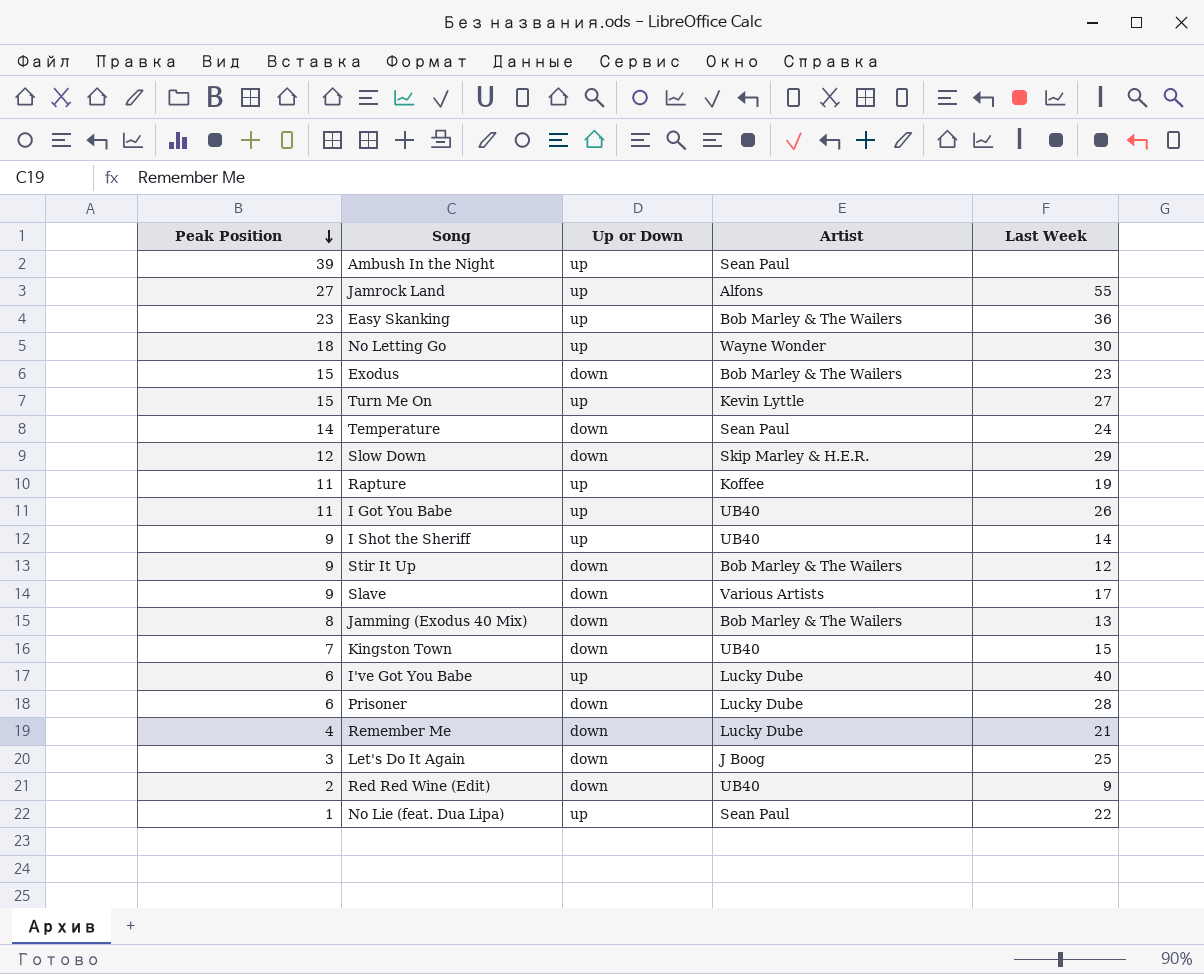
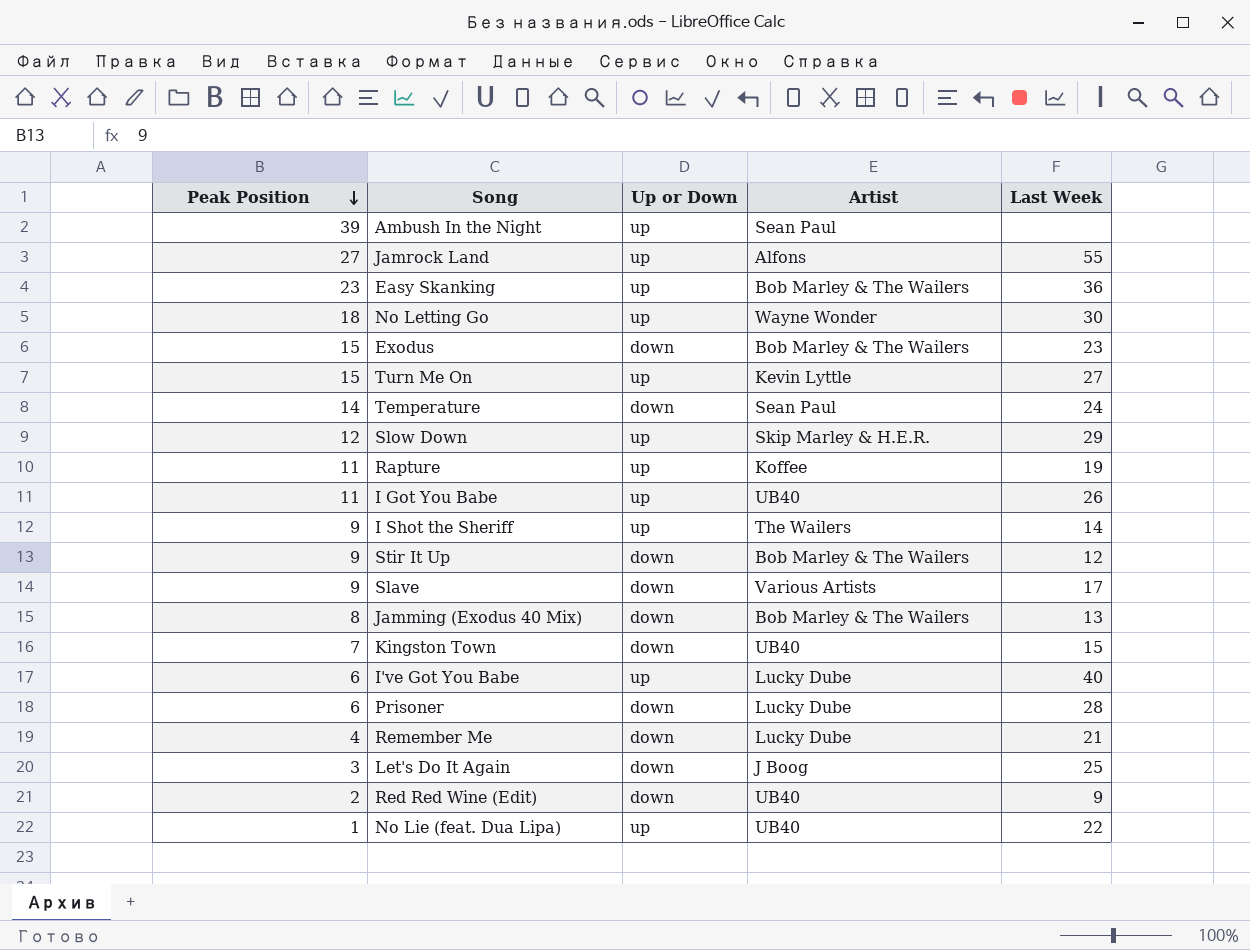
Slow Down | Up or Down: down -> up
I Shot the Sheriff | Artist: UB40 -> The Wailers
No Lie (feat. Dua Lipa) | Artist: Sean Paul -> UB40

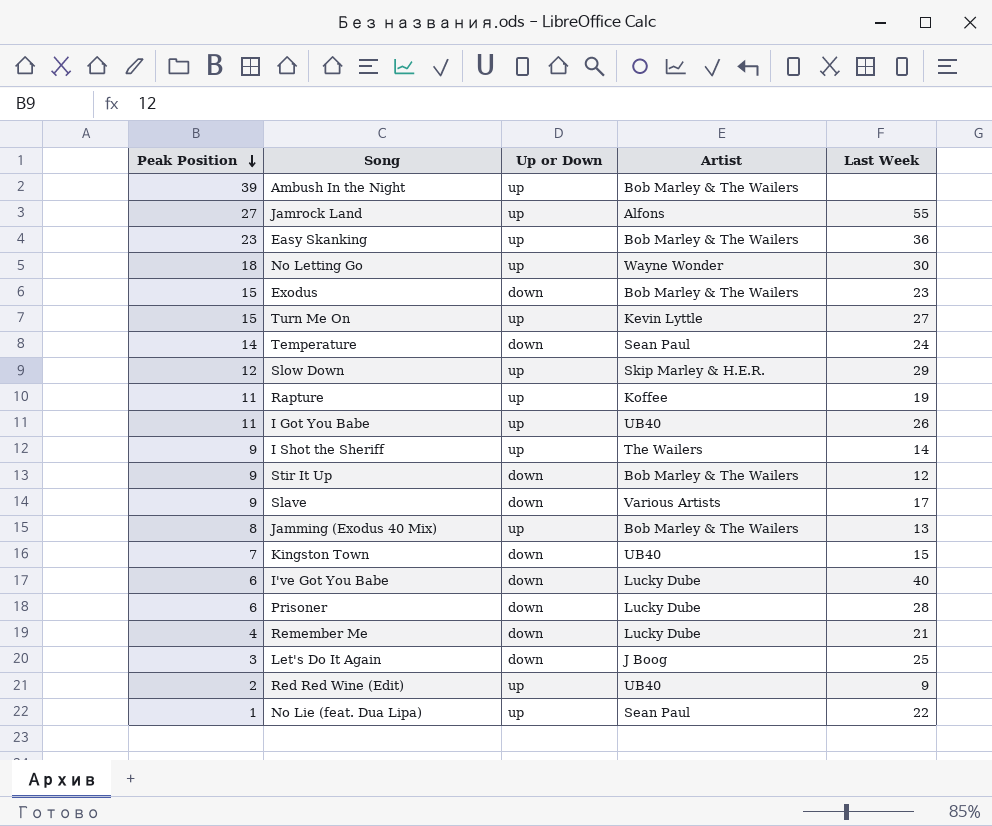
Ambush In the Night | Artist: Sean Paul -> Bob Marley & The Wailers
Jamming (Exodus 40 Mix) | Up or Down: down -> up
I've Got You Babe | Up or Down: up -> down
Red Red Wine (Edit) | Up or Down: down -> up
No Lie (feat. Dua Lipa) | Artist: UB40 -> Sean Paul

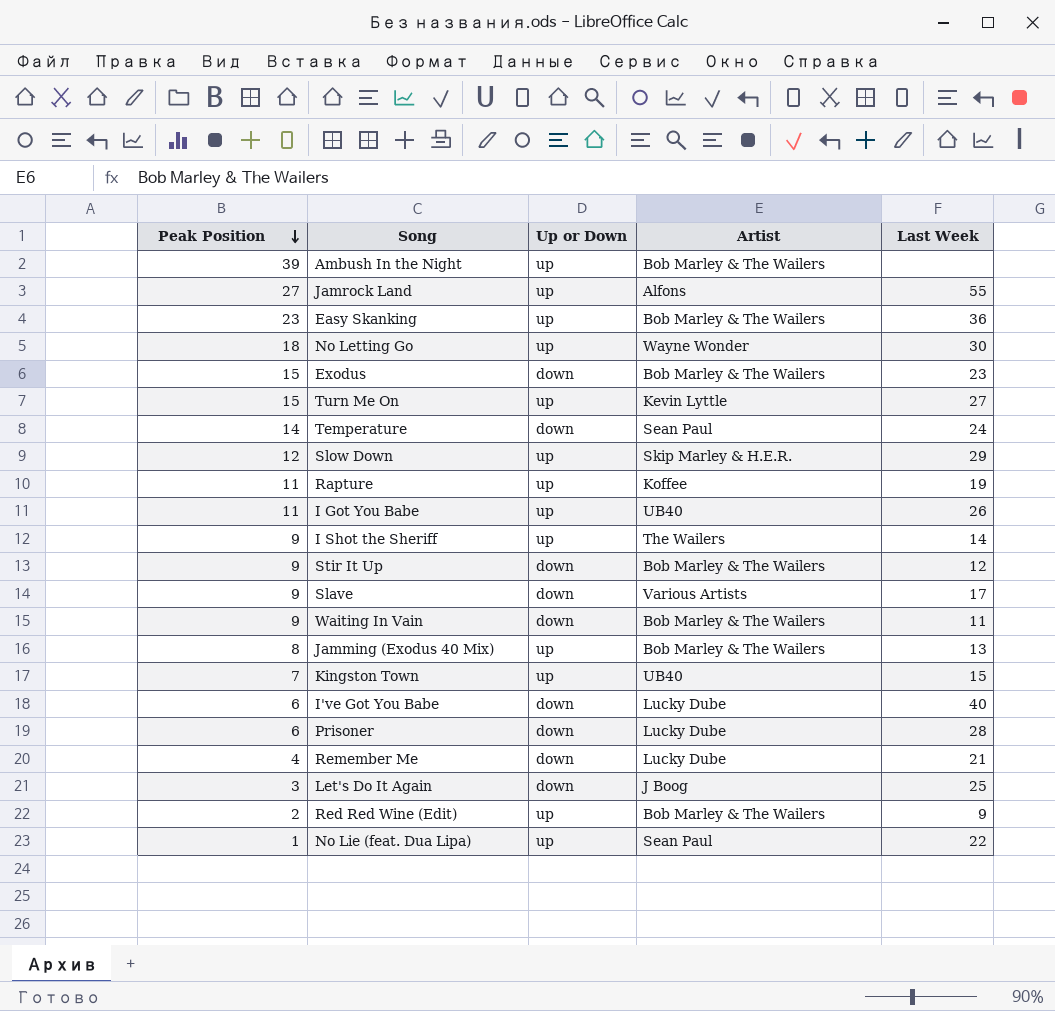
row Waiting In Vain: none -> 9 | down | Bob Marley & The Wailers | 11
Kingston Town | Up or Down: down -> up
Red Red Wine (Edit) | Artist: UB40 -> Bob Marley & The Wailers

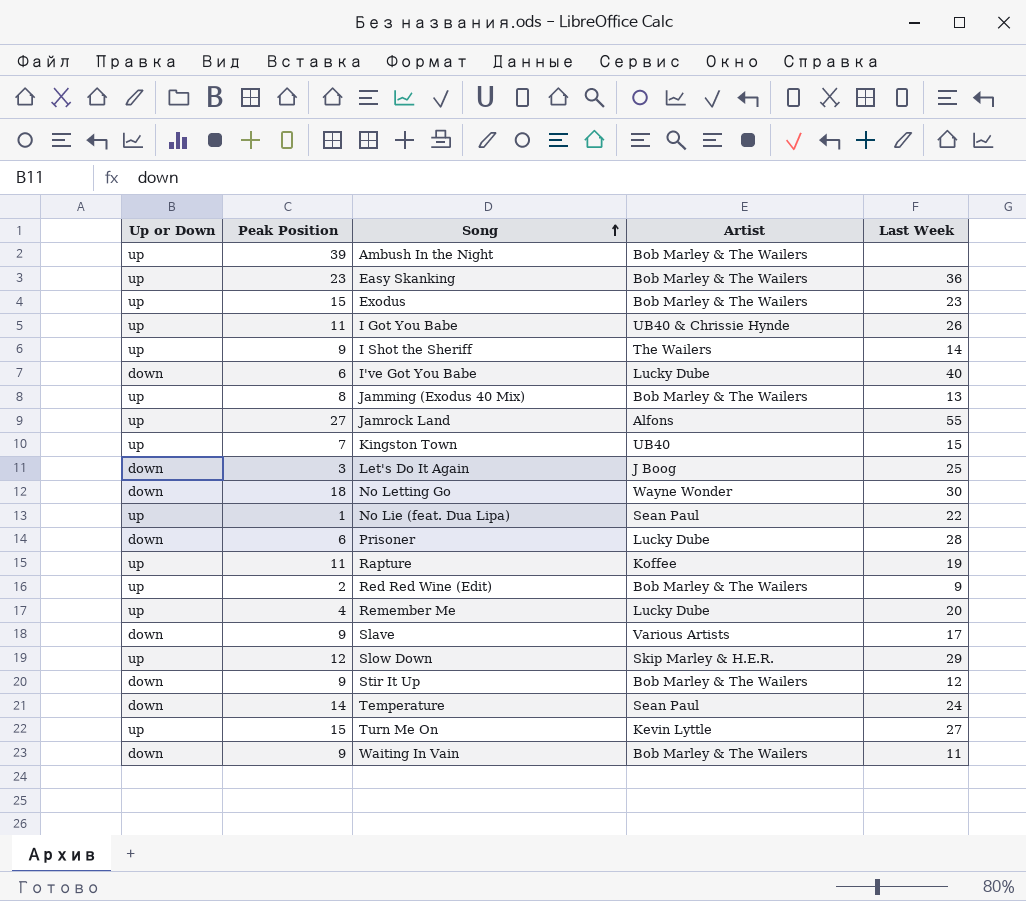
row order: Peak Position descending -> Song ascending
column Up or Down | position: 3 -> 1
Exodus | Up or Down: down -> up
I Got You Babe | Artist: UB40 -> UB40 & Chrissie Hynde
No Letting Go | Up or Down: up -> down
Remember Me | Up or Down: down -> up
Remember Me | Last Week: 21 -> 20

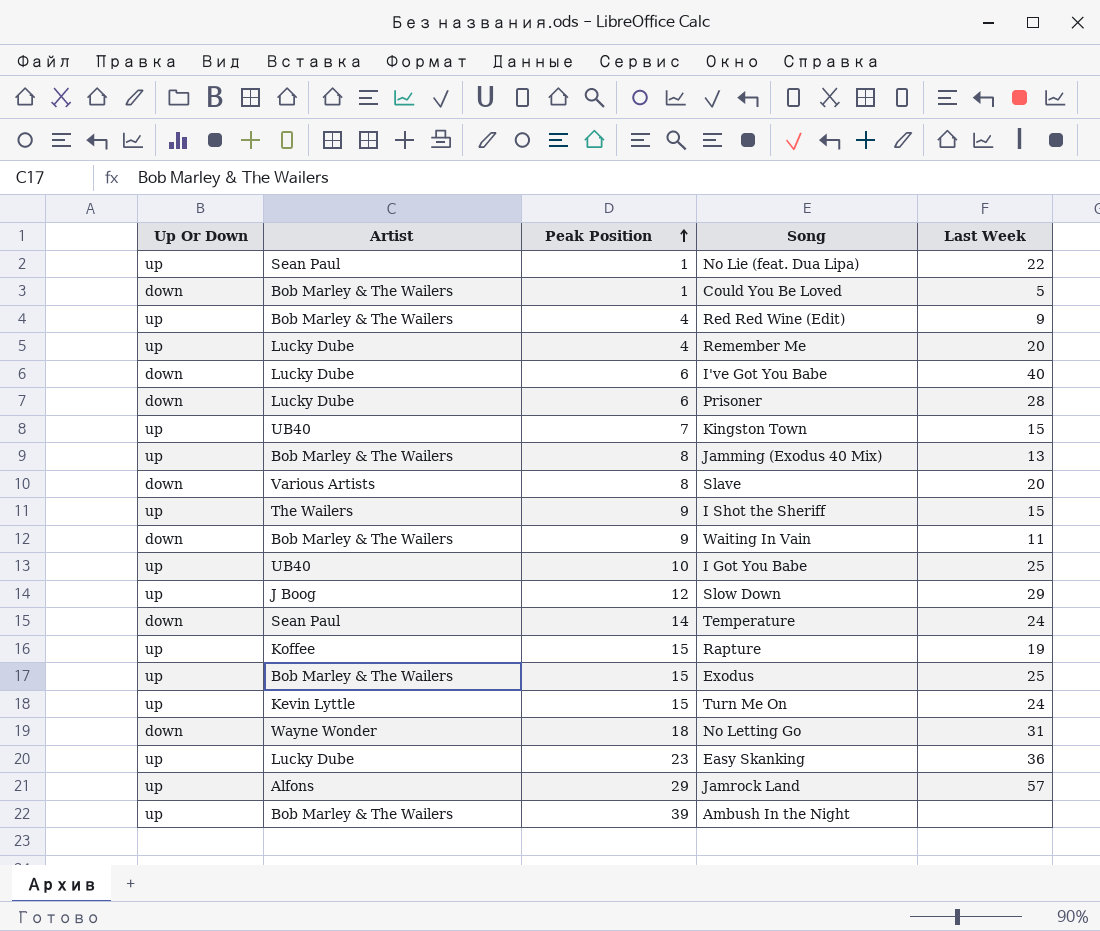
row order: Song ascending -> Peak Position ascending
column name: Up or Down -> Up Or Down
column Artist | position: 4 -> 2
row Let's Do It Again: down | 3 | J Boog | 25 -> none
row Stir It Up: down | 9 | Bob Marley & The Wailers | 12 -> none
row Could You Be Loved: none -> down | Bob Marley & The Wailers | 1 | 5
Red Red Wine (Edit) | Peak Position: 2 -> 4
Slave | Peak Position: 9 -> 8
Slave | Last Week: 17 -> 20
I Shot the Sheriff | Last Week: 14 -> 15
I Got You Babe | Artist: UB40 & Chrissie Hynde -> UB40
I Got You Babe | Peak Position: 11 -> 10
I Got You Babe | Last Week: 26 -> 25
Slow Down | Artist: Skip Marley & H.E.R. -> J Boog
Rapture | Peak Position: 11 -> 15
Exodus | Last Week: 23 -> 25
Turn Me On | Last Week: 27 -> 24
No Letting Go | Last Week: 30 -> 31
Easy Skanking | Artist: Bob Marley & The Wailers -> Lucky Dube
Jamrock Land | Peak Position: 27 -> 29
Jamrock Land | Last Week: 55 -> 57

